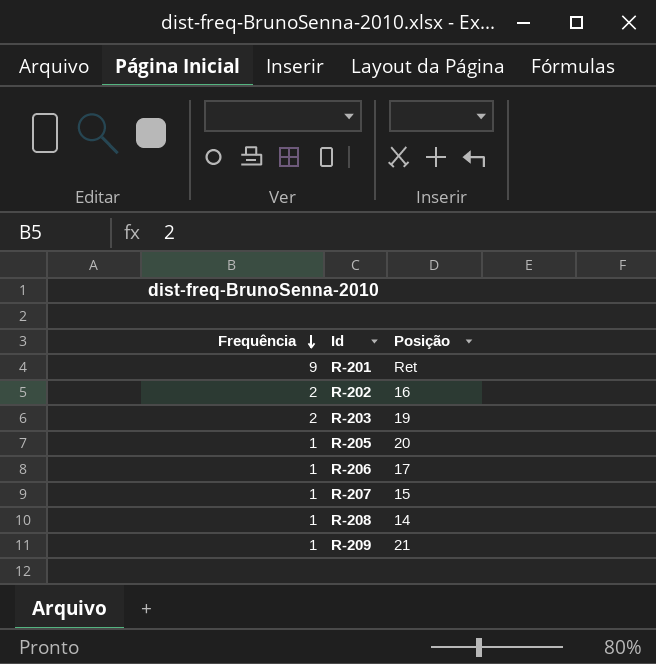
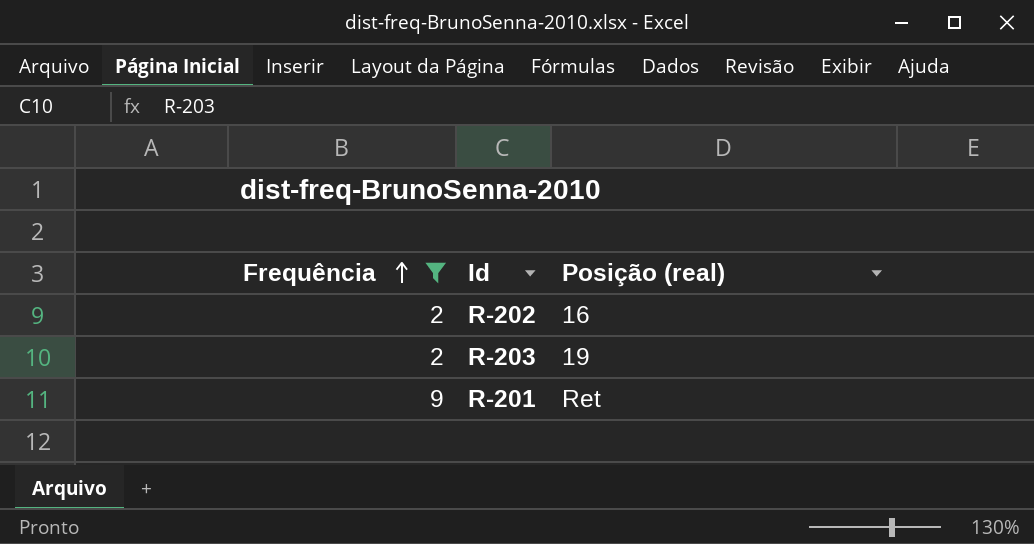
filter: none -> Frequência != 1
row order: Frequência descending -> Frequência ascending
column name: Posição -> Posição (real)

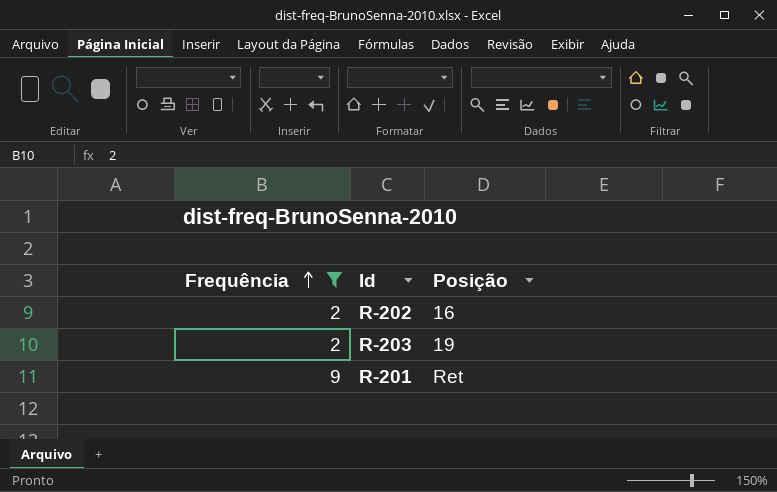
column name: Posição (real) -> Posição

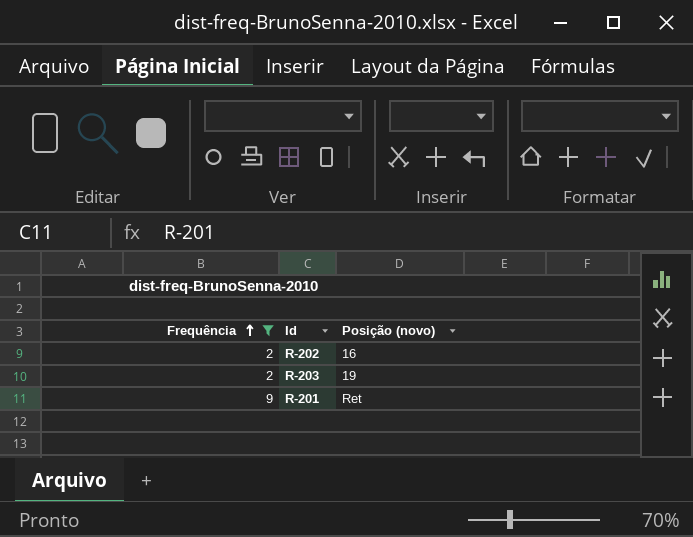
column name: Posição -> Posição (novo)

